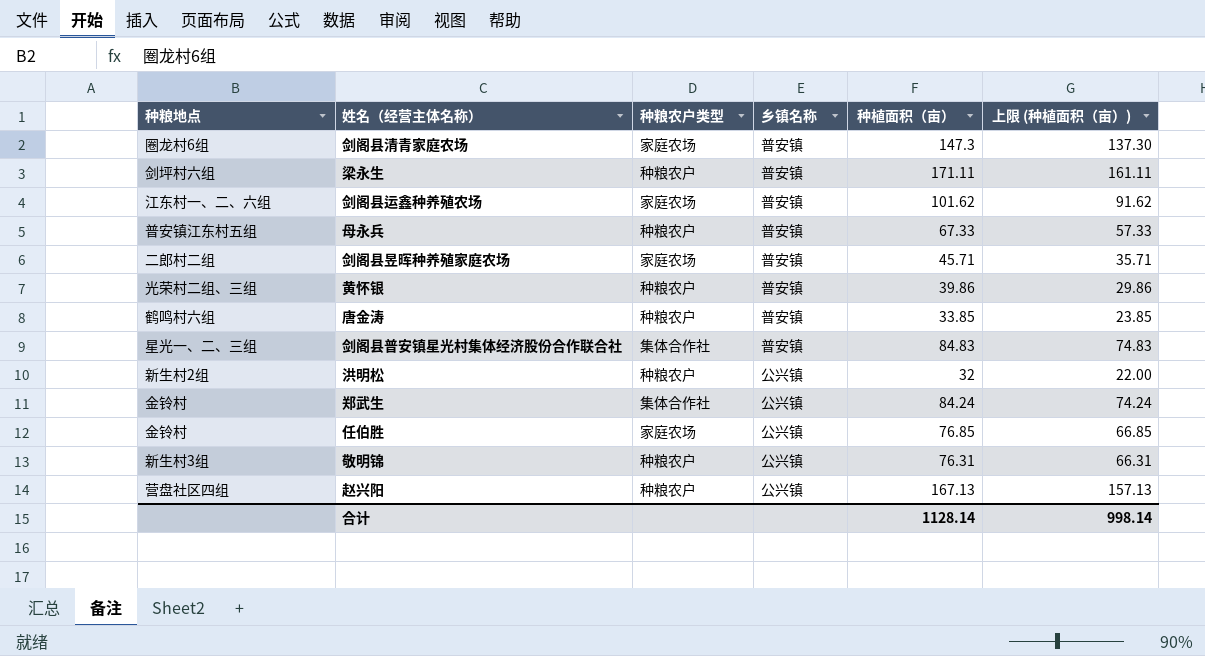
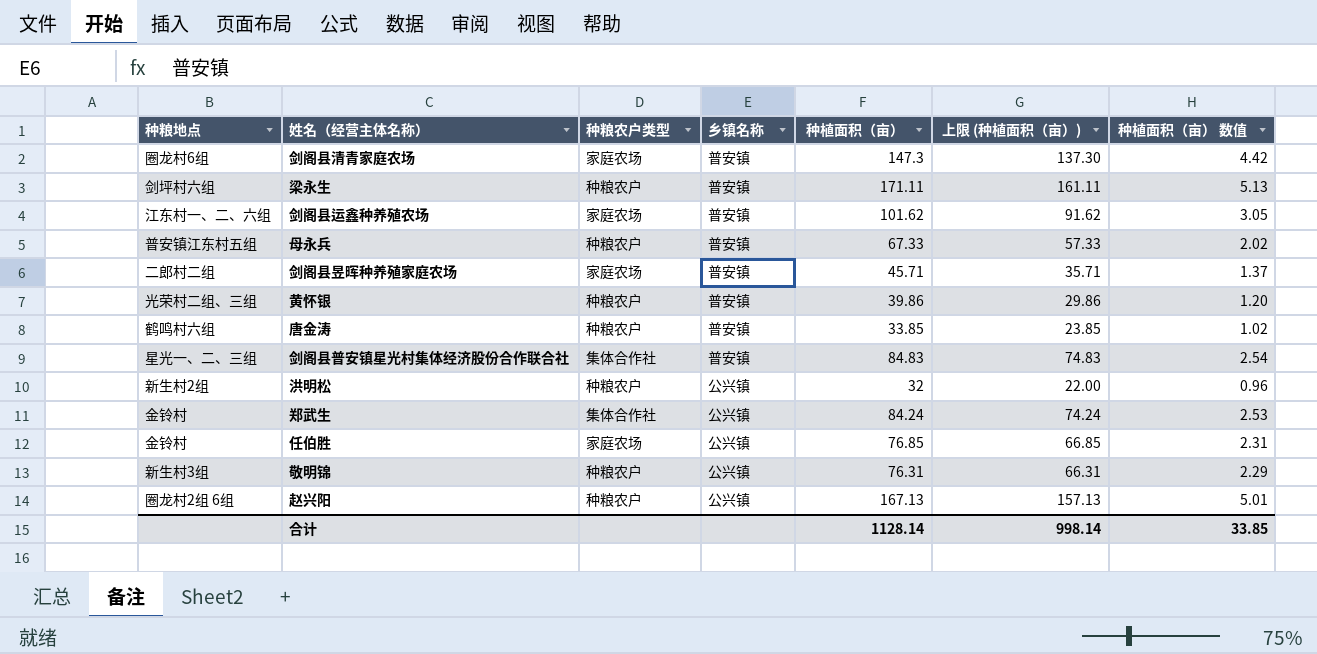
column 种植面积（亩） 数值 | formula: none -> [种植面积（亩）] * 0.03
赵兴阳 | 种粮地点: 营盘社区四组 -> 圈龙村2组 6组

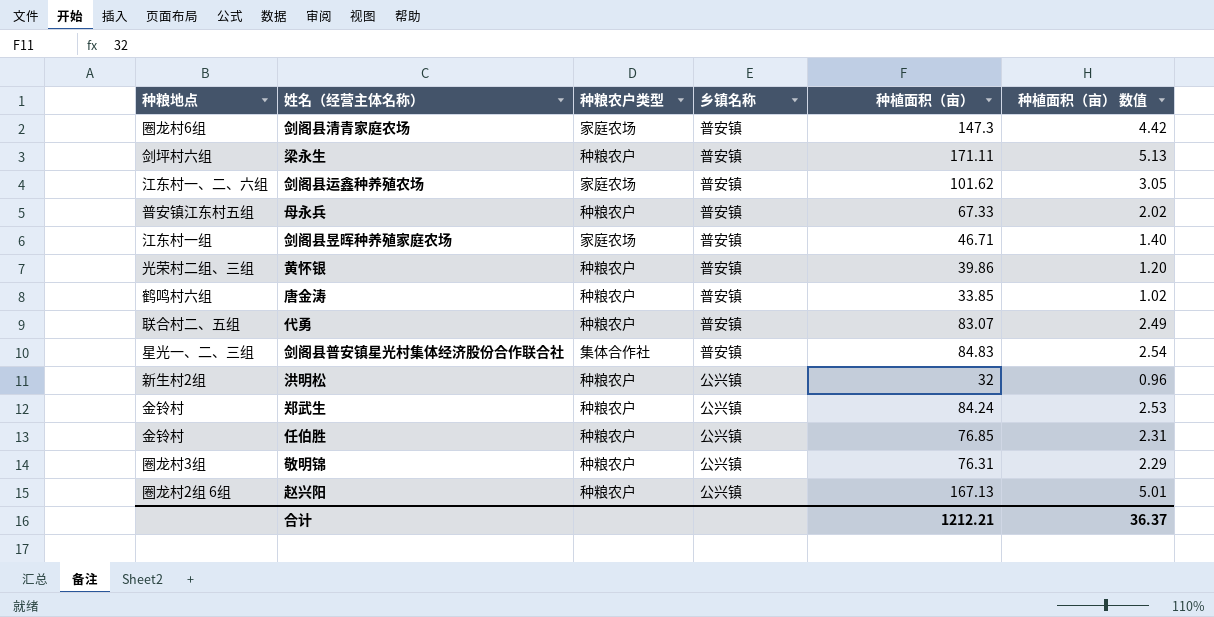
column 上限 (种植面积（亩）) | formula: [种植面积（亩）] - 10 -> none
剑阁县昱晖种养殖家庭农场 | 种粮地点: 二郎村二组 -> 江东村一组
剑阁县昱晖种养殖家庭农场 | 种植面积（亩）: 45.71 -> 46.71
剑阁县昱晖种养殖家庭农场 | 种植面积（亩） 数值: 1.37 -> 1.40
row 代勇: none -> 联合村二、五组 | 种粮农户 | 普安镇 | 83.07 | 2.49
郑武生 | 种粮农户类型: 集体合作社 -> 种粮农户
任伯胜 | 种粮农户类型: 家庭农场 -> 种粮农户
敬明锦 | 种粮地点: 新生村3组 -> 圈龙村3组
合计 | 种植面积（亩）: 1128.14 -> 1212.21
合计 | 种植面积（亩） 数值: 33.85 -> 36.37

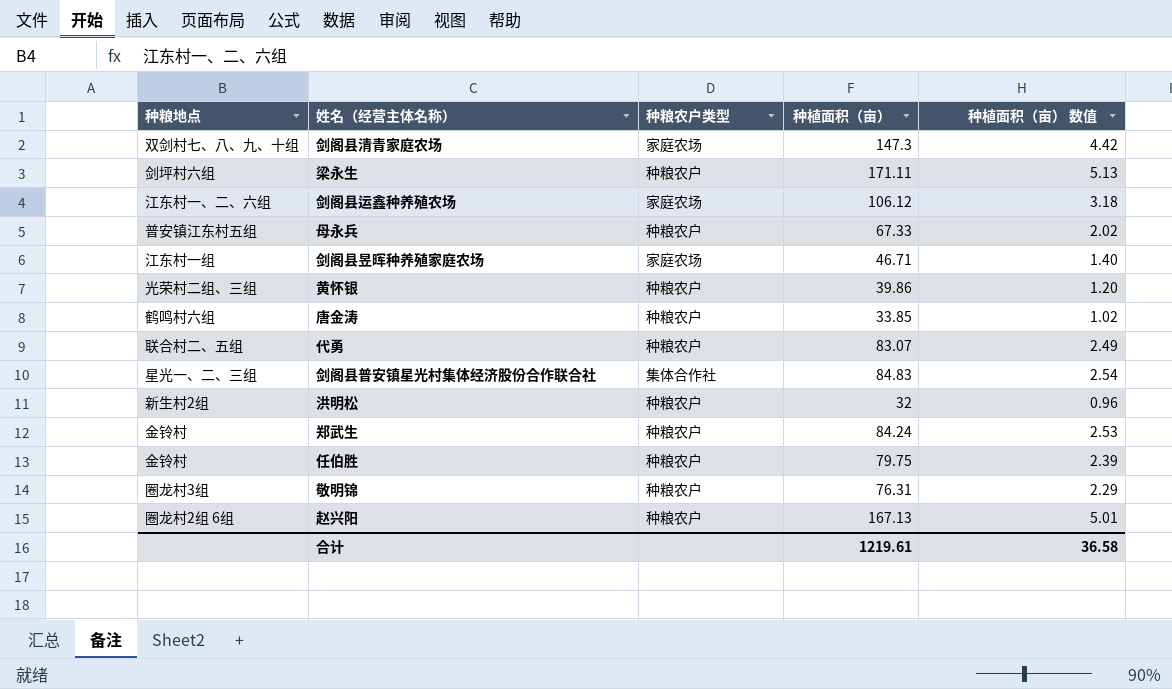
column 乡镇名称 | position: 4 -> none
剑阁县清青家庭农场 | 种粮地点: 圈龙村6组 -> 双剑村七、八、九、十组
剑阁县运鑫种养殖农场 | 种植面积（亩）: 101.62 -> 106.12
剑阁县运鑫种养殖农场 | 种植面积（亩） 数值: 3.05 -> 3.18
任伯胜 | 种植面积（亩）: 76.85 -> 79.75
任伯胜 | 种植面积（亩） 数值: 2.31 -> 2.39
合计 | 种植面积（亩）: 1212.21 -> 1219.61
合计 | 种植面积（亩） 数值: 36.37 -> 36.58

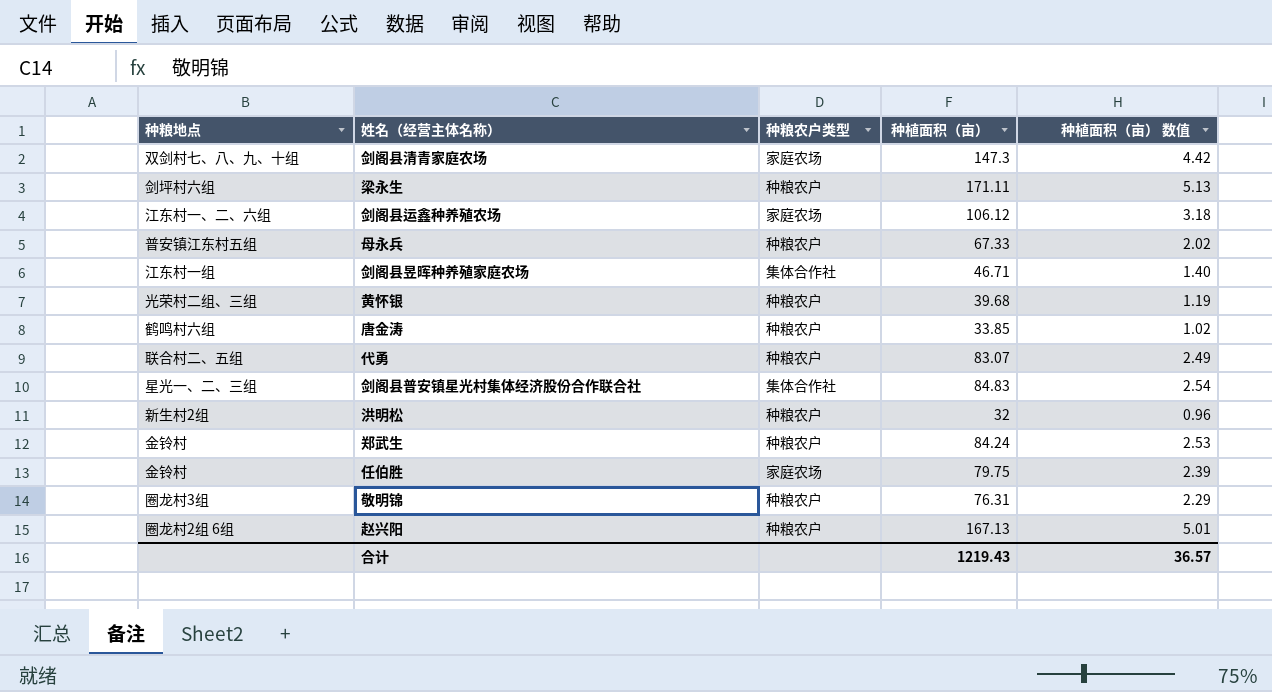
剑阁县昱晖种养殖家庭农场 | 种粮农户类型: 家庭农场 -> 集体合作社
黄怀银 | 种植面积（亩）: 39.86 -> 39.68
黄怀银 | 种植面积（亩） 数值: 1.20 -> 1.19
任伯胜 | 种粮农户类型: 种粮农户 -> 家庭农场
合计 | 种植面积（亩）: 1219.61 -> 1219.43
合计 | 种植面积（亩） 数值: 36.58 -> 36.57

